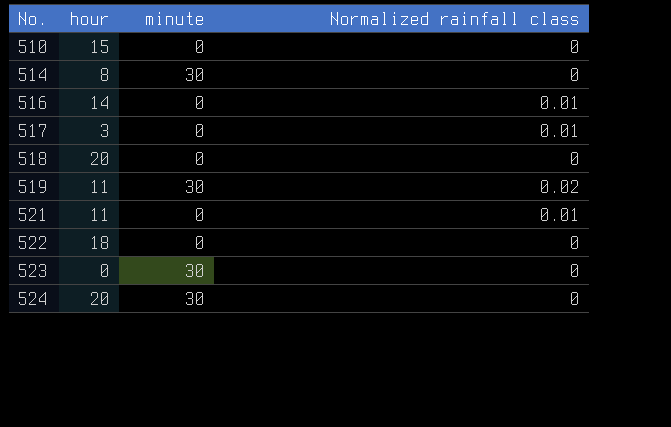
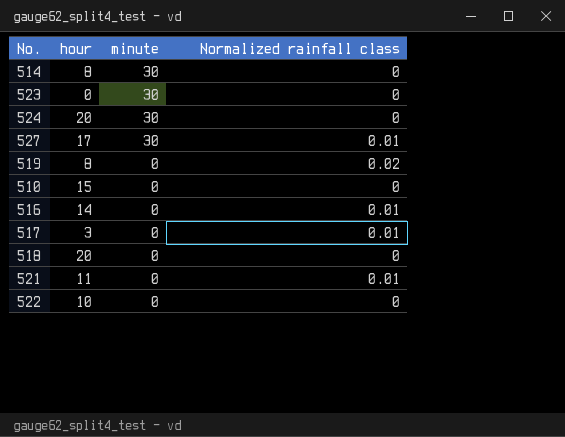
row order: No. ascending -> minute descending
row 527: none -> 17 | 30 | 0.01
519 | hour: 11 -> 8
519 | minute: 30 -> 0
522 | hour: 18 -> 10

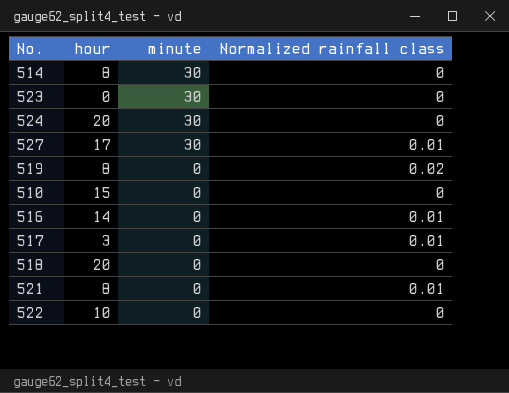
521 | hour: 11 -> 8

